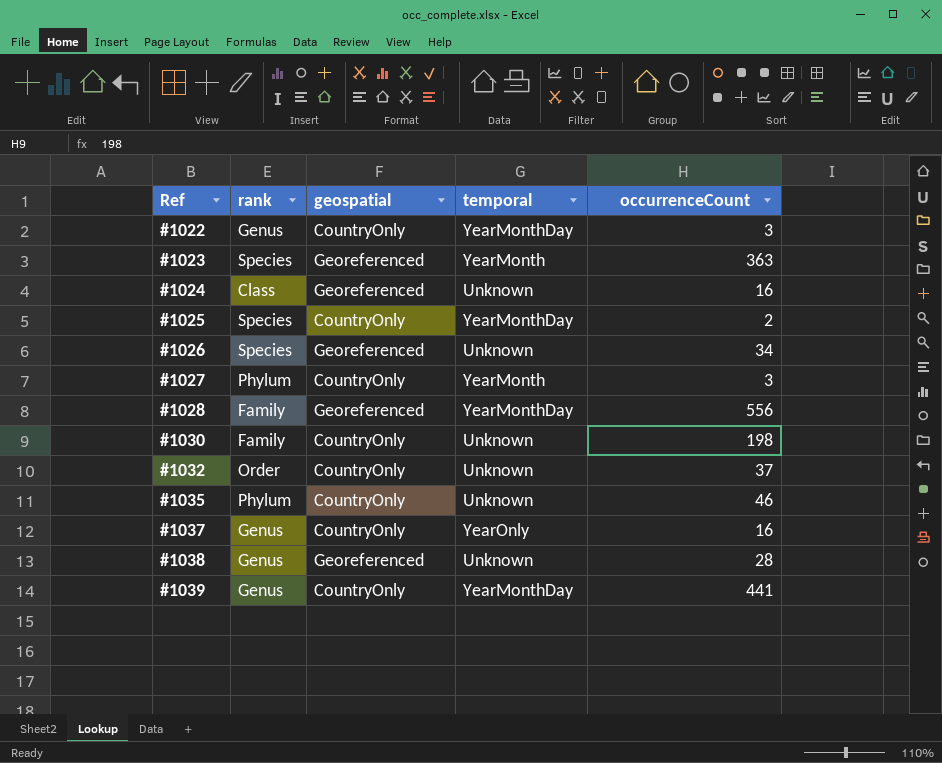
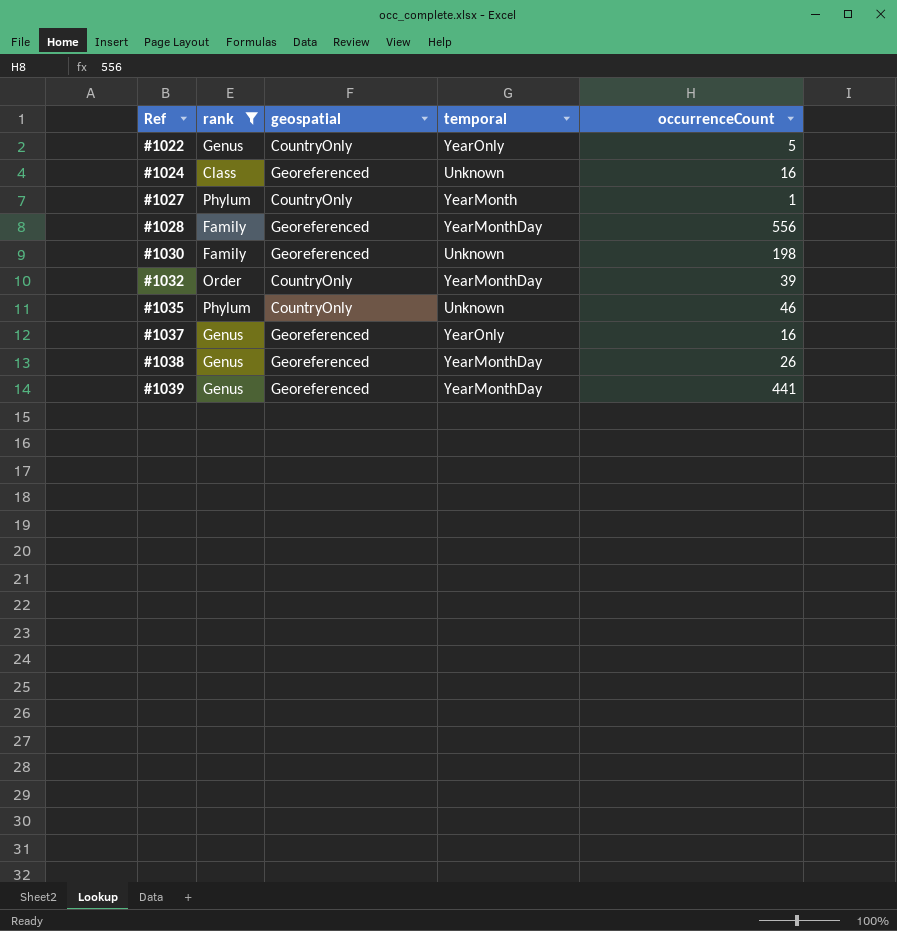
filter: none -> rank != Species
#1022 | temporal: YearMonthDay -> YearOnly
#1022 | occurrenceCount: 3 -> 5
#1027 | occurrenceCount: 3 -> 1
#1030 | geospatial: CountryOnly -> Georeferenced
#1032 | temporal: Unknown -> YearMonthDay
#1032 | occurrenceCount: 37 -> 39
#1037 | geospatial: CountryOnly -> Georeferenced
#1038 | temporal: Unknown -> YearMonthDay
#1038 | occurrenceCount: 28 -> 26
#1039 | geospatial: CountryOnly -> Georeferenced

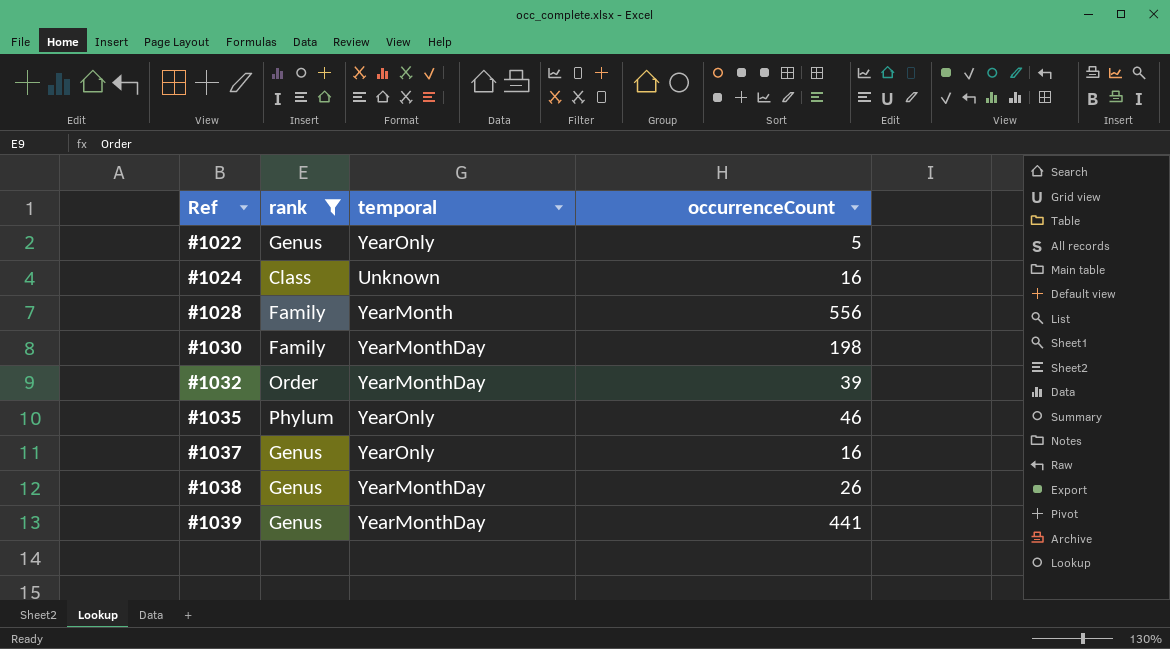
column geospatial | position: 3 -> none
row #1027: Phylum | CountryOnly | YearMonth | 1 -> none
#1028 | temporal: YearMonthDay -> YearMonth
#1030 | temporal: Unknown -> YearMonthDay
#1035 | temporal: Unknown -> YearOnly

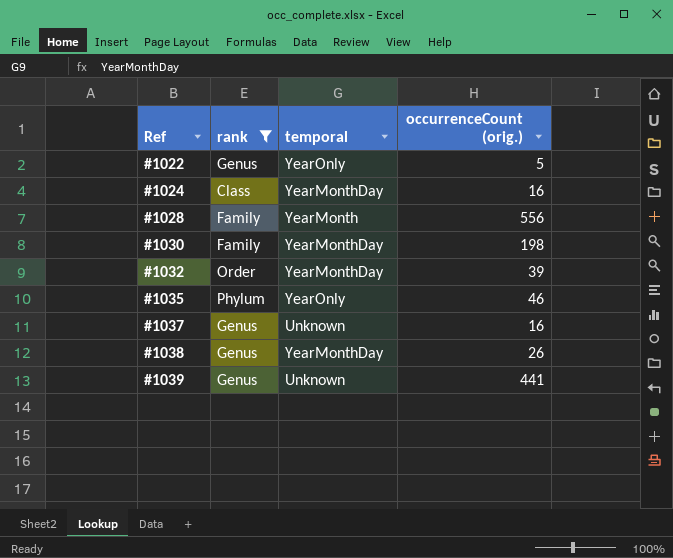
column name: occurrenceCount -> occurrenceCount (orig.)
#1024 | temporal: Unknown -> YearMonthDay
#1037 | temporal: YearOnly -> Unknown
#1039 | temporal: YearMonthDay -> Unknown

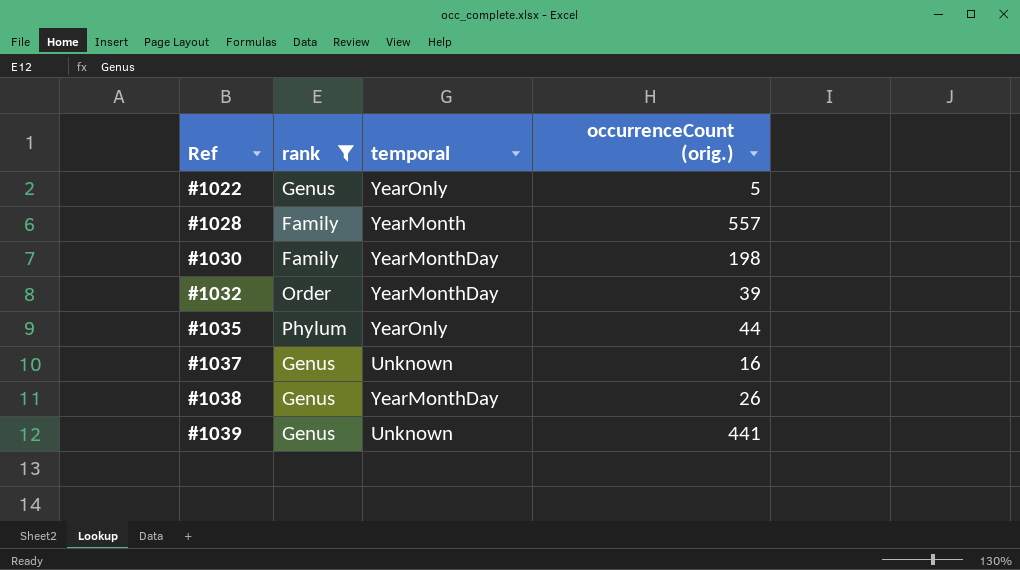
row #1024: Class | YearMonthDay | 16 -> none
#1028 | occurrenceCount (orig.): 556 -> 557
#1035 | occurrenceCount (orig.): 46 -> 44

